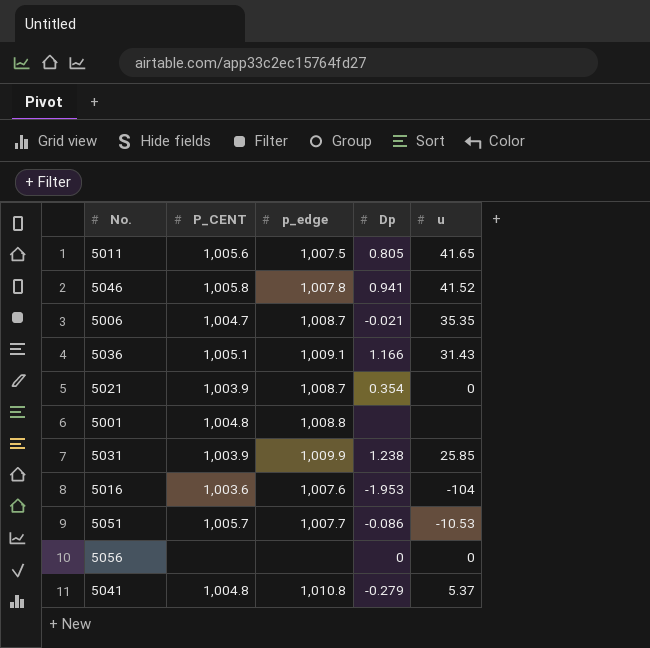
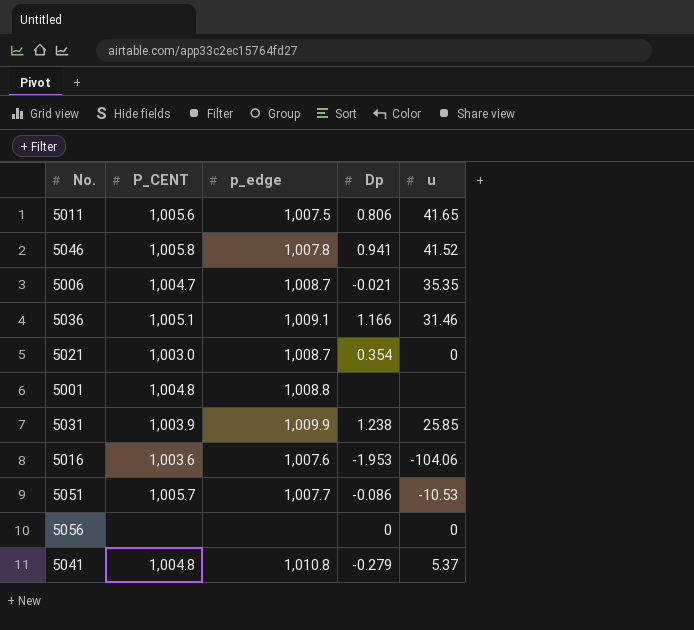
5011 | Dp: 0.805 -> 0.806
5036 | u: 31.43 -> 31.46
5021 | P_CENT: 1,003.9 -> 1,003.0
5016 | u: -104 -> -104.06

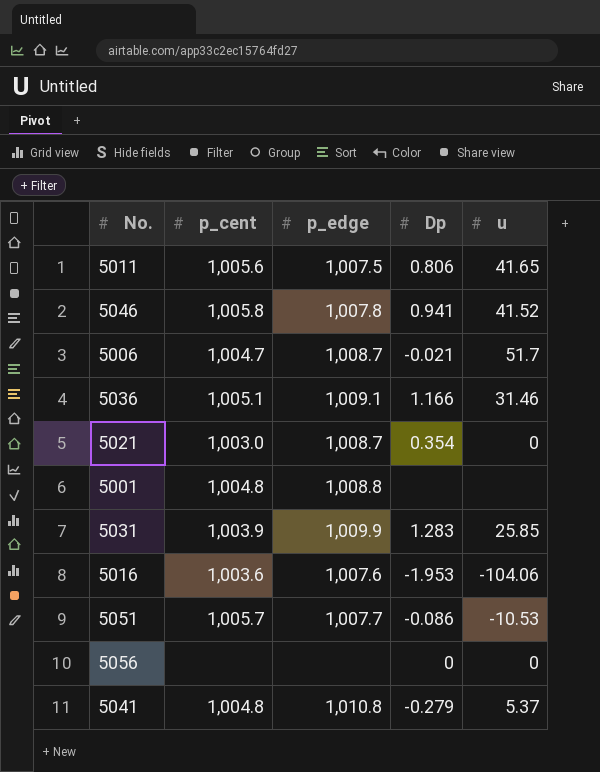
column name: P_CENT -> p_cent
5006 | u: 35.35 -> 51.7
5031 | Dp: 1.238 -> 1.283

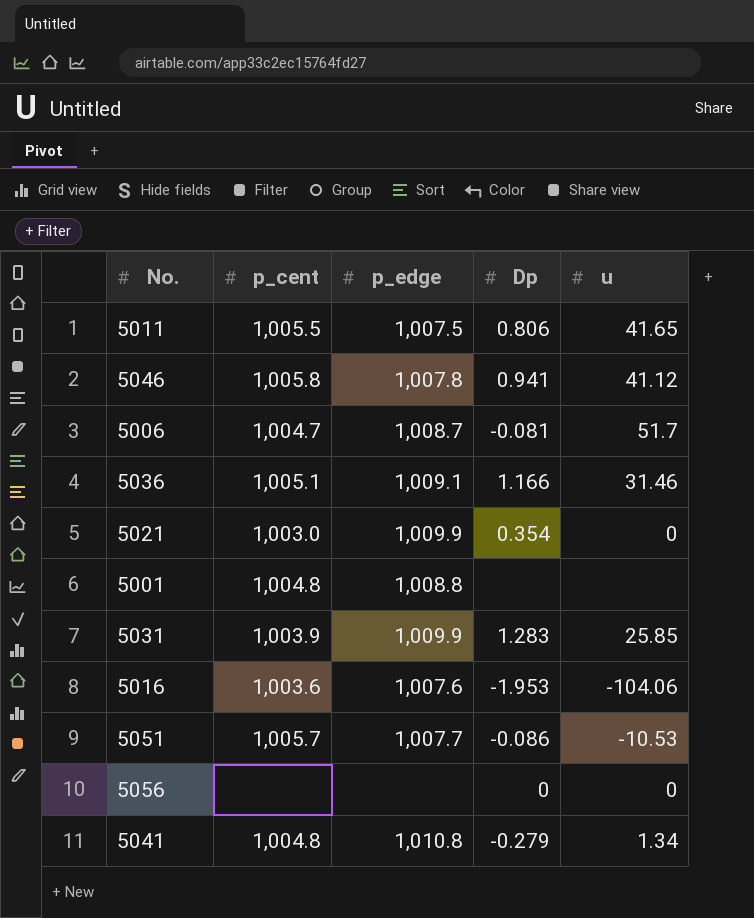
5011 | p_cent: 1,005.6 -> 1,005.5
5046 | u: 41.52 -> 41.12
5006 | Dp: -0.021 -> -0.081
5021 | p_edge: 1,008.7 -> 1,009.9
5041 | u: 5.37 -> 1.34

